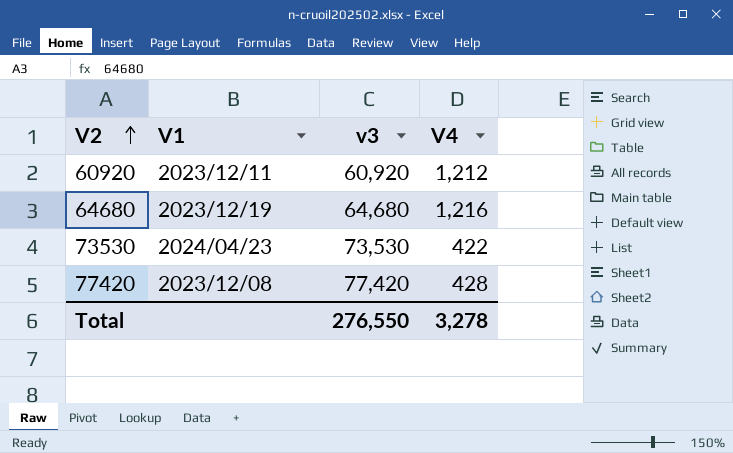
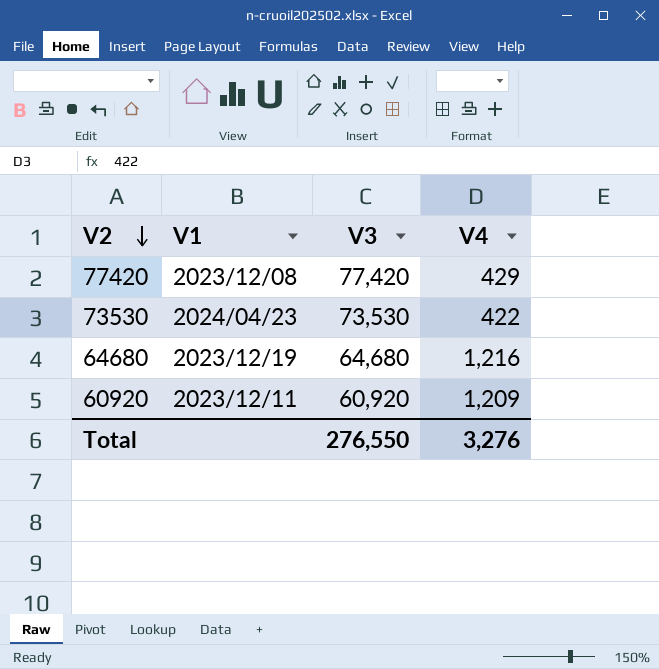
row order: V2 ascending -> V2 descending
column name: v3 -> V3
77420 | V4: 428 -> 429
60920 | V4: 1,212 -> 1,209
Total | V4: 3,278 -> 3,276

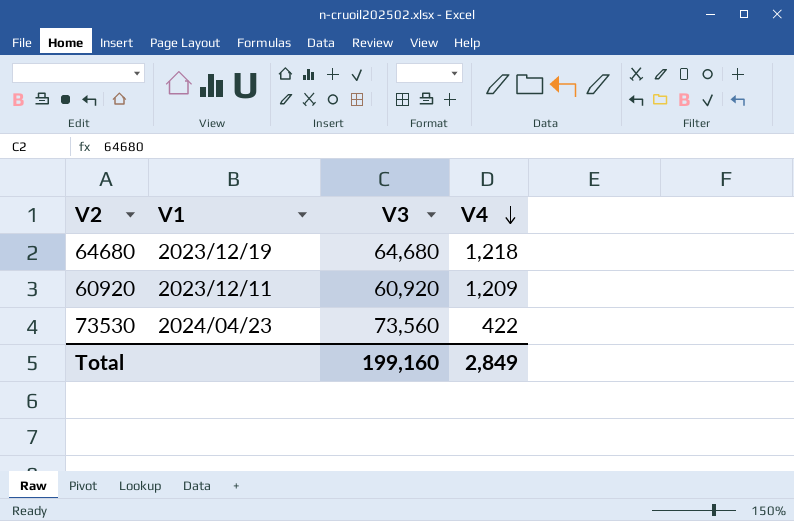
row order: V2 descending -> V4 descending
row 77420: 2023/12/08 | 77,420 | 429 -> none
64680 | V4: 1,216 -> 1,218
73530 | V3: 73,530 -> 73,560
Total | V3: 276,550 -> 199,160
Total | V4: 3,276 -> 2,849

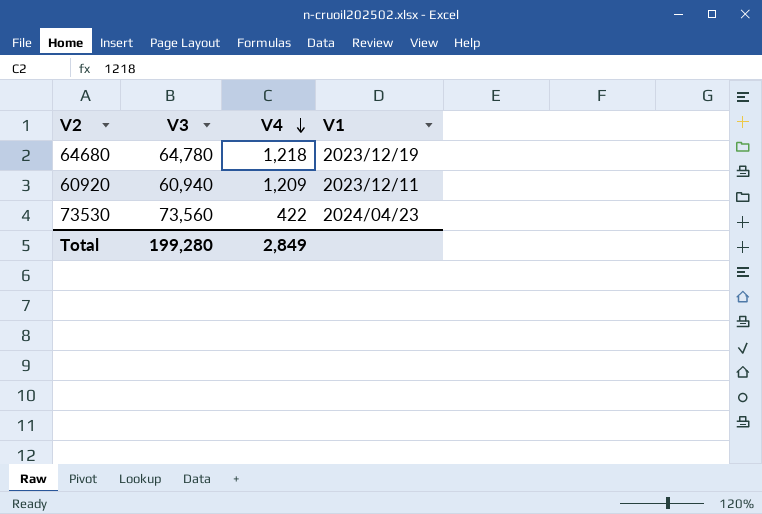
column V1 | position: 2 -> 4
64680 | V3: 64,680 -> 64,780
60920 | V3: 60,920 -> 60,940
Total | V3: 199,160 -> 199,280

